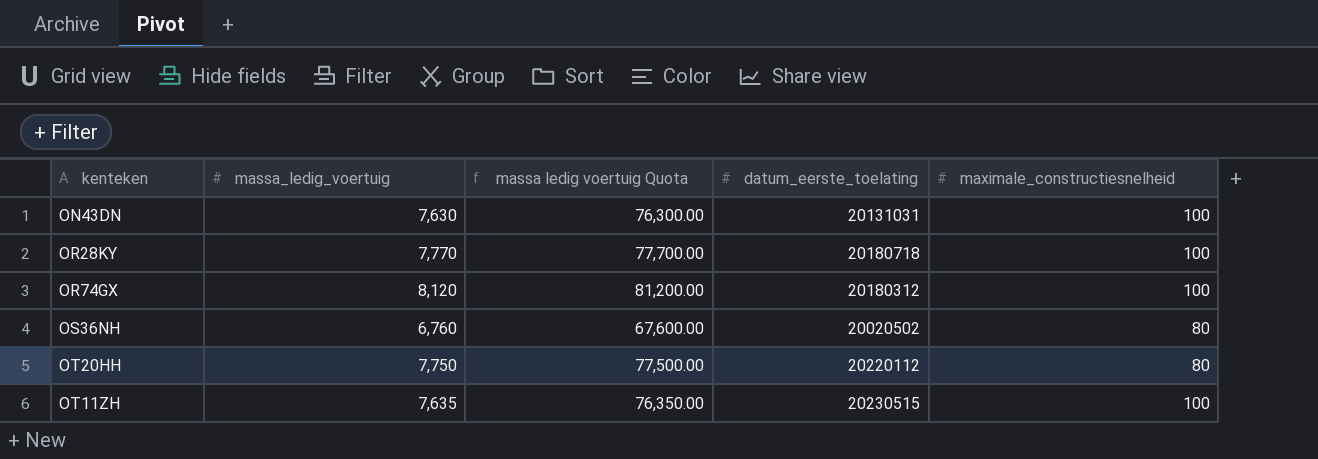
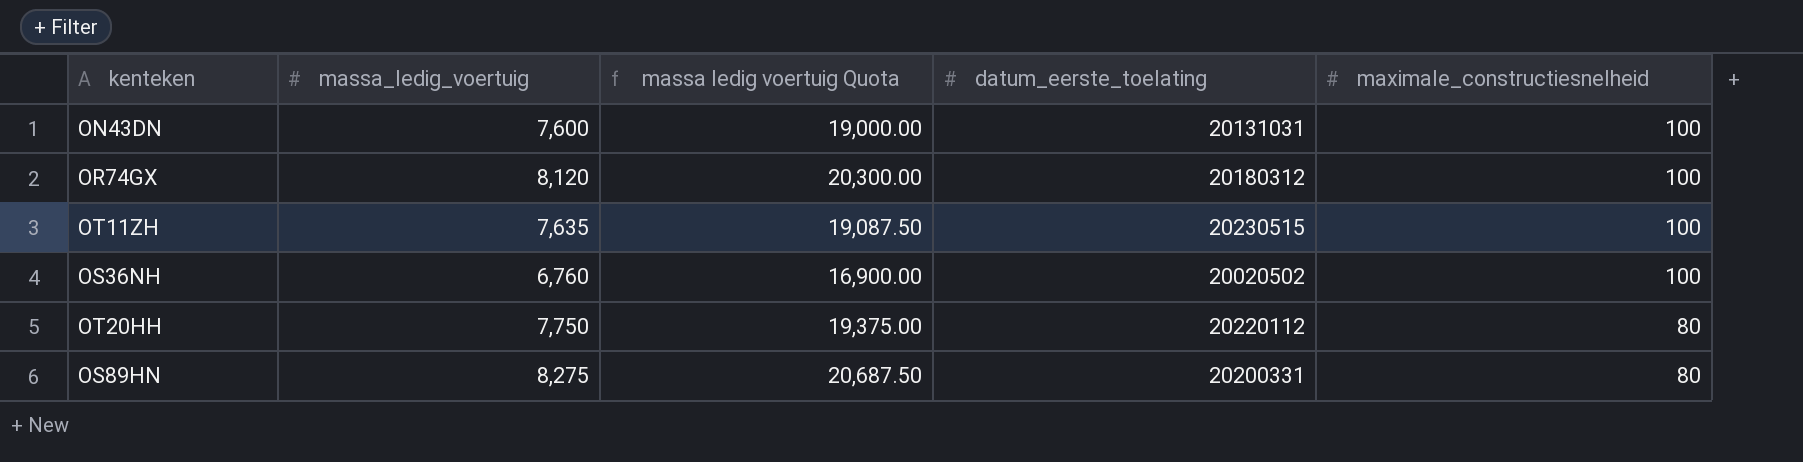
row order: none -> maximale_constructiesnelheid descending
column massa ledig voertuig Quota | formula: [massa_ledig_voertuig] * 10 -> [massa_ledig_voertuig] * 2.5
row OR28KY: 7,770 | 77,700.00 | 20180718 | 100 -> none
ON43DN | massa_ledig_voertuig: 7,630 -> 7,600
OS36NH | maximale_constructiesnelheid: 80 -> 100
row OS89HN: none -> 8,275 | 20,687.50 | 20200331 | 80

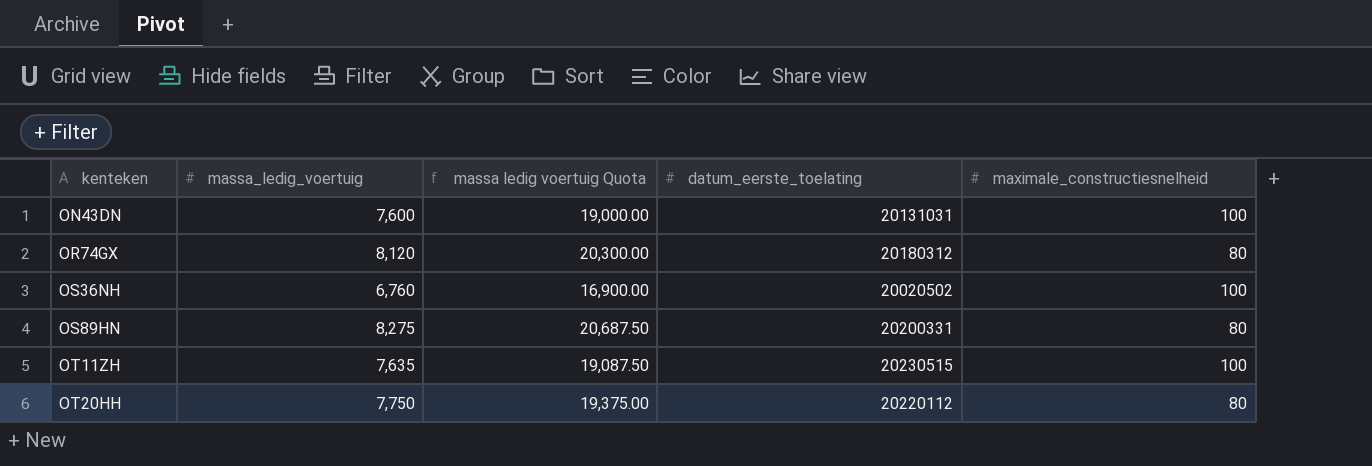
row order: maximale_constructiesnelheid descending -> kenteken ascending
OR74GX | maximale_constructiesnelheid: 100 -> 80

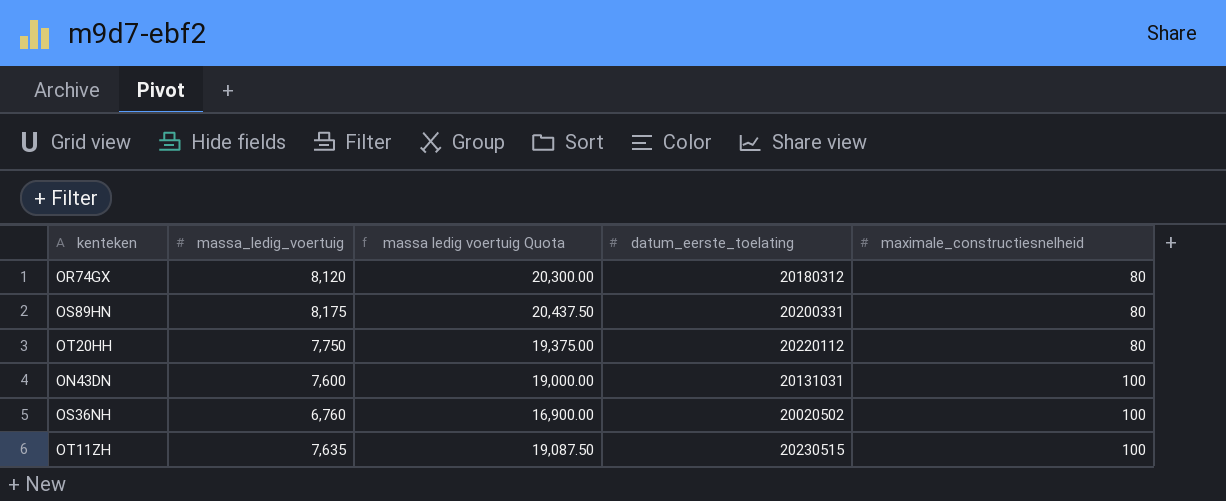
row order: kenteken ascending -> maximale_constructiesnelheid ascending
OS89HN | massa_ledig_voertuig: 8,275 -> 8,175
OS89HN | massa ledig voertuig Quota: 20,687.50 -> 20,437.50

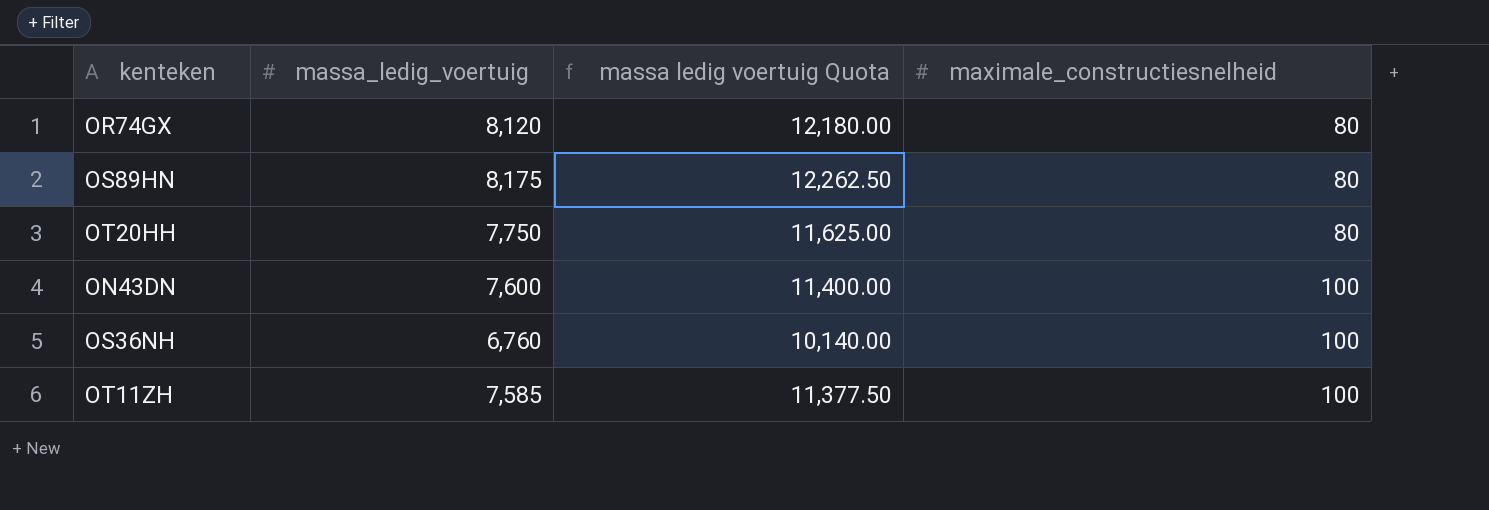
column datum_eerste_toelating | position: 4 -> none
column massa ledig voertuig Quota | formula: [massa_ledig_voertuig] * 2.5 -> [massa_ledig_voertuig] * 1.5
OT11ZH | massa_ledig_voertuig: 7,635 -> 7,585

